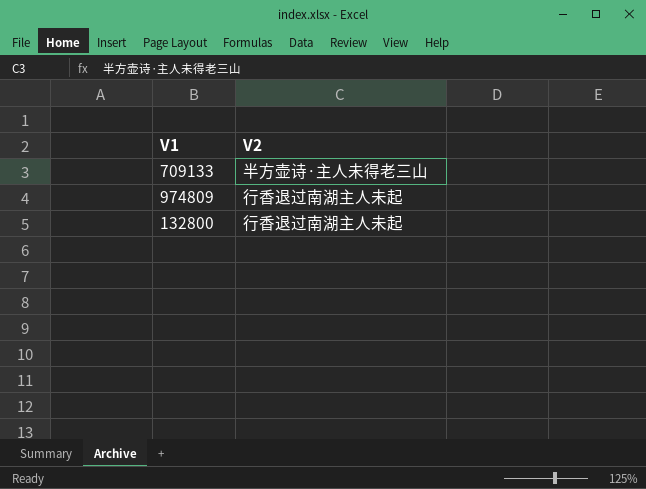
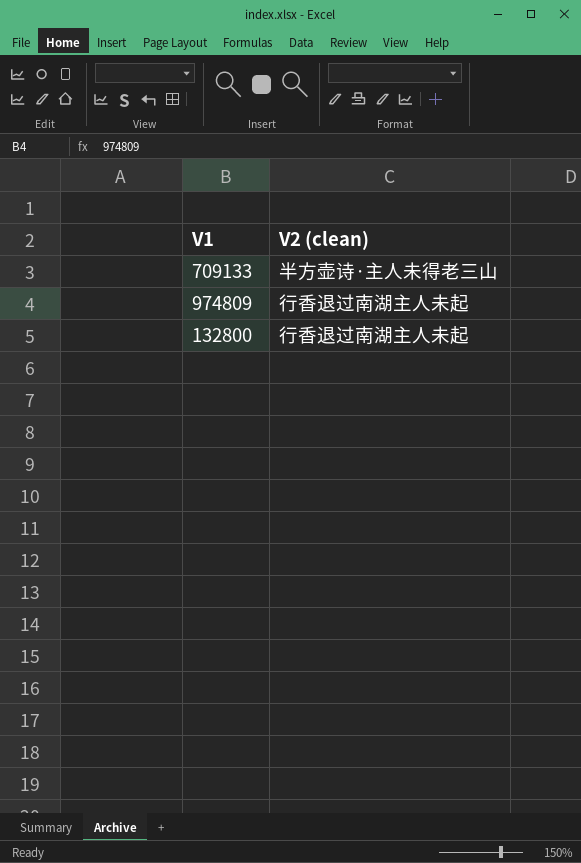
column name: V2 -> V2 (clean)

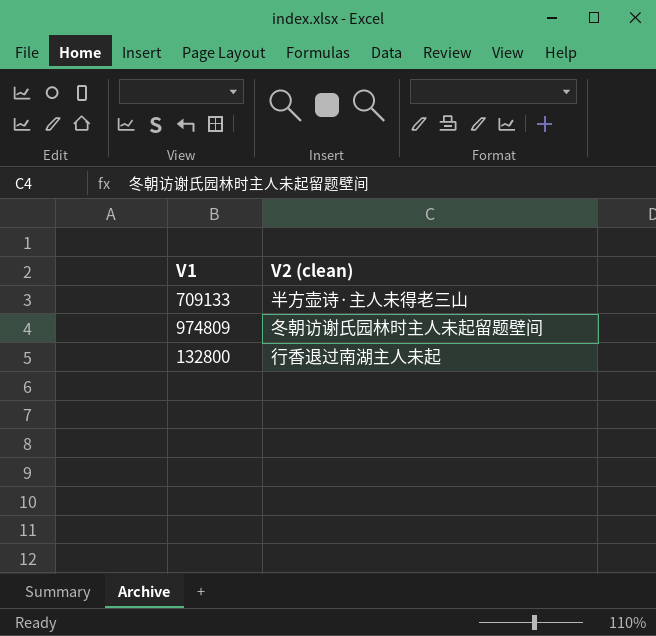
974809 | V2 (clean): 行香退过南湖主人未起 -> 冬朝访谢氏园林时主人未起留题壁间

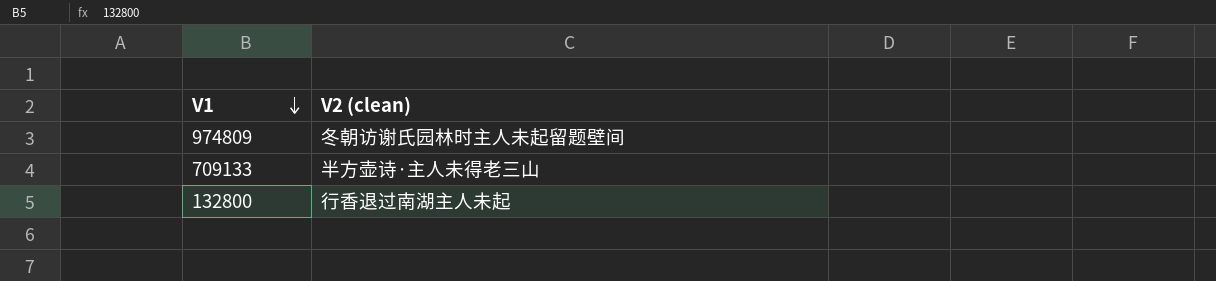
row order: none -> V1 descending

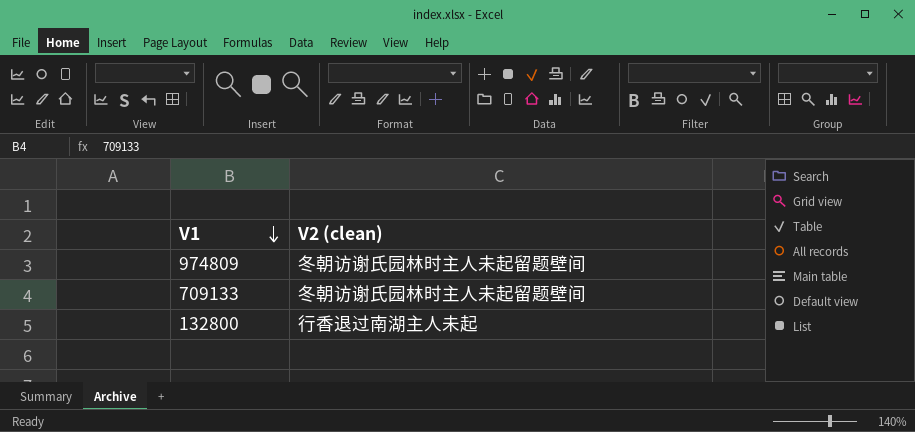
709133 | V2 (clean): 半方壶诗·主人未得老三山 -> 冬朝访谢氏园林时主人未起留题壁间

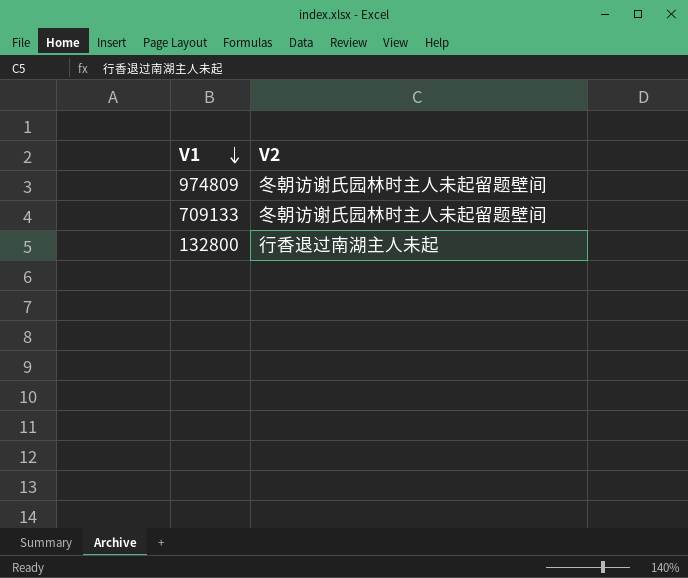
column name: V2 (clean) -> V2

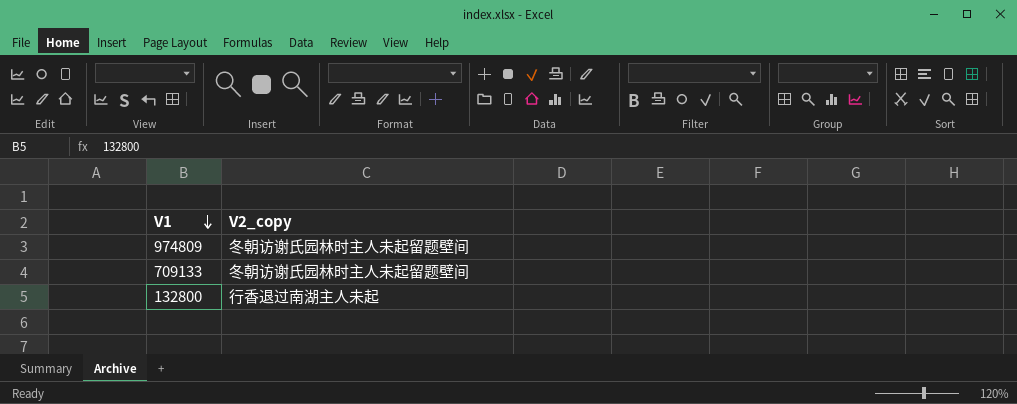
column name: V2 -> V2_copy

